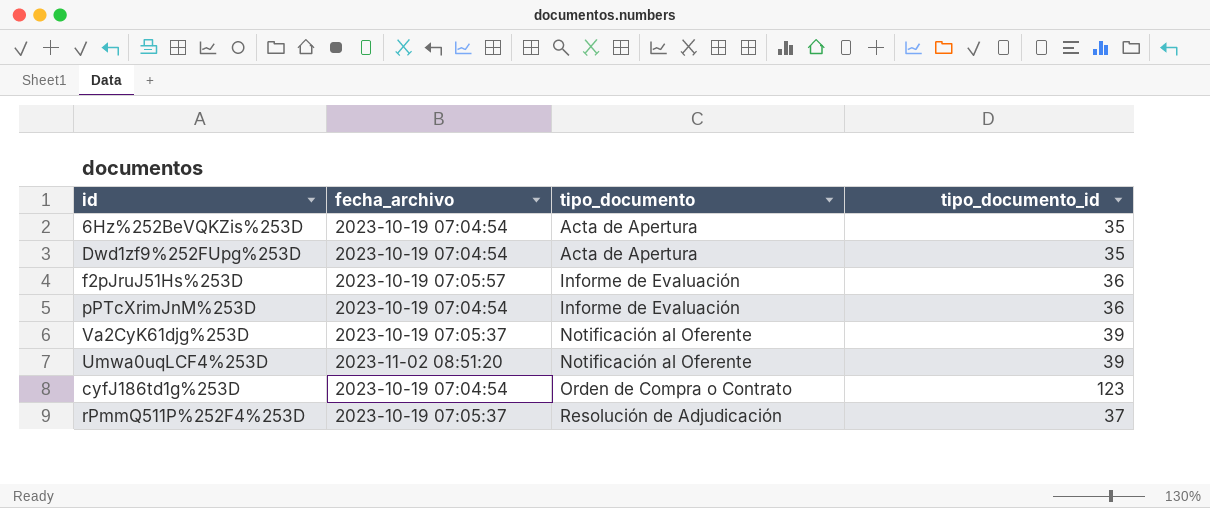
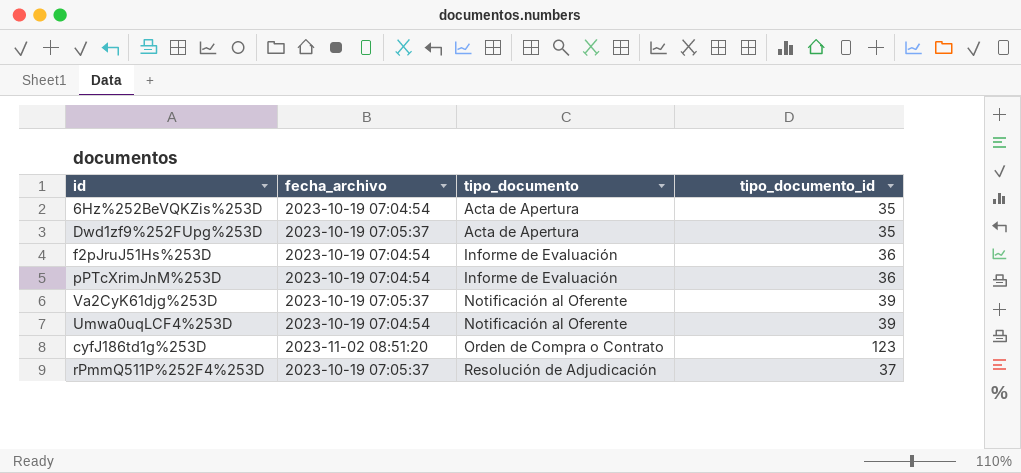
Dwd1zf9%252FUpg%253D | fecha_archivo: 2023-10-19 07:04:54 -> 2023-10-19 07:05:37
f2pJruJ51Hs%253D | fecha_archivo: 2023-10-19 07:05:57 -> 2023-10-19 07:04:54
Umwa0uqLCF4%253D | fecha_archivo: 2023-11-02 08:51:20 -> 2023-10-19 07:04:54
cyfJ186td1g%253D | fecha_archivo: 2023-10-19 07:04:54 -> 2023-11-02 08:51:20

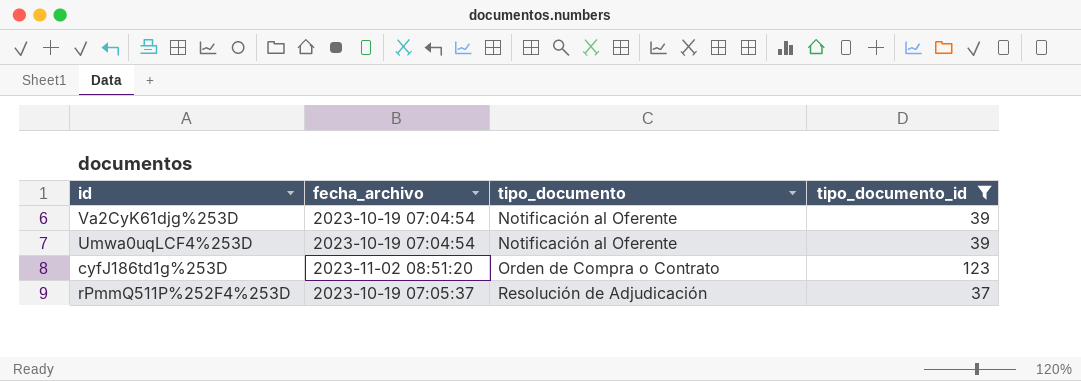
filter: none -> tipo_documento_id >= 37
Va2CyK61djg%253D | fecha_archivo: 2023-10-19 07:05:37 -> 2023-10-19 07:04:54

